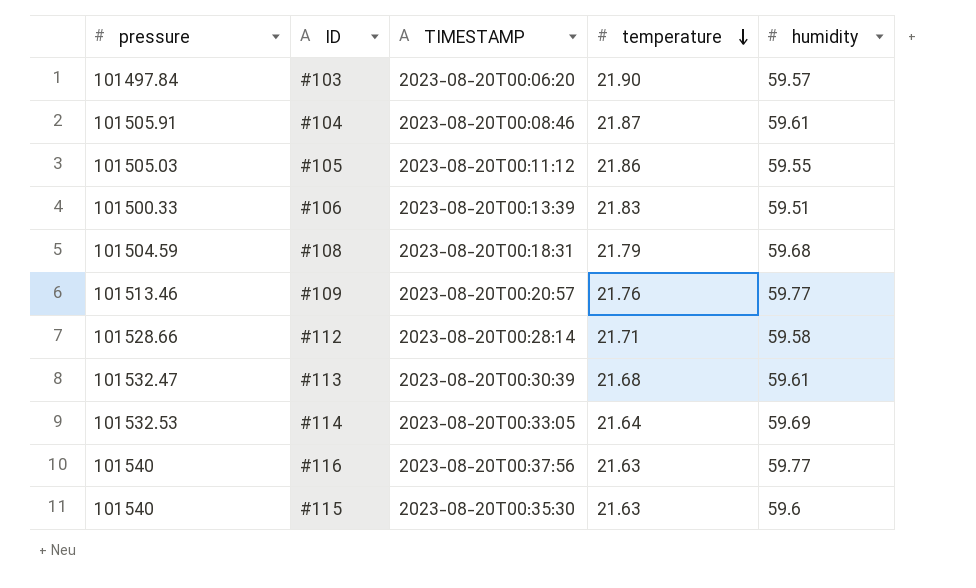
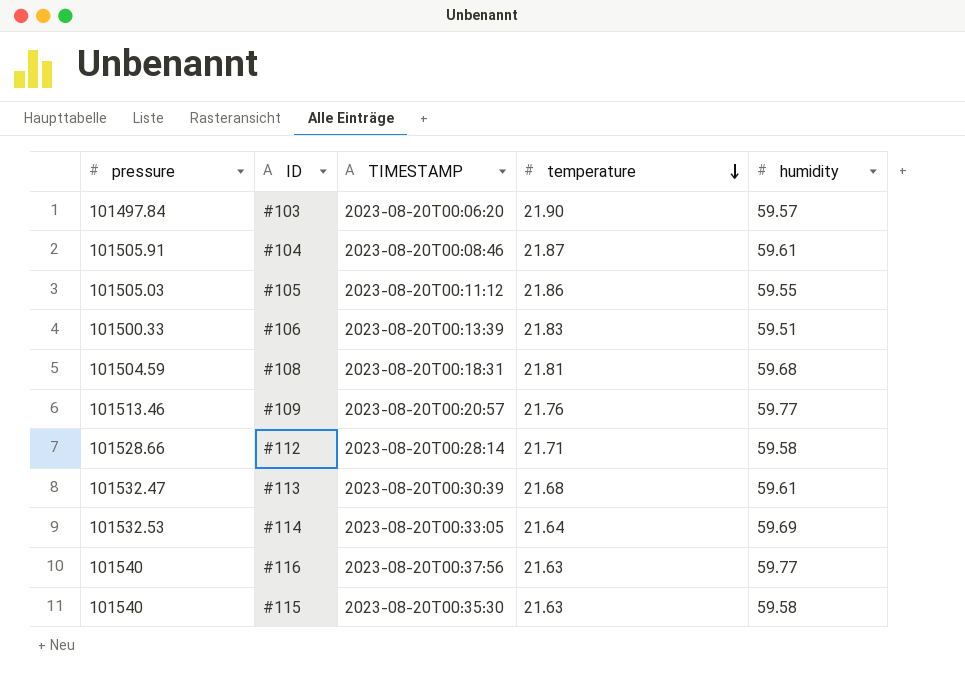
#108 | temperature: 21.79 -> 21.81
#115 | humidity: 59.6 -> 59.58

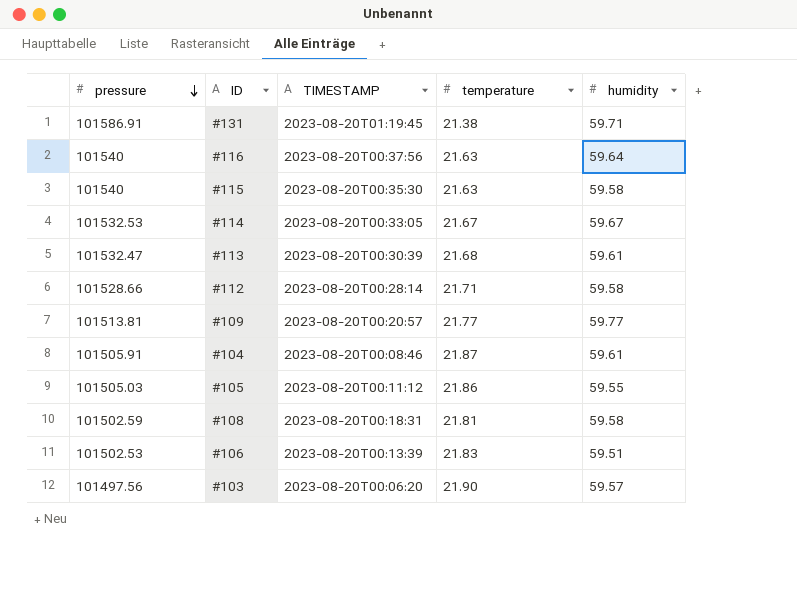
row order: temperature descending -> pressure descending
row #131: none -> 101586.91 | 2023-08-20T01:19:45 | 21.38 | 59.71
#116 | humidity: 59.77 -> 59.64
#114 | temperature: 21.64 -> 21.67
#114 | humidity: 59.69 -> 59.67
#109 | pressure: 101513.46 -> 101513.81
#109 | temperature: 21.76 -> 21.77
#108 | pressure: 101504.59 -> 101502.59
#108 | humidity: 59.68 -> 59.58
#106 | pressure: 101500.33 -> 101502.53
#103 | pressure: 101497.84 -> 101497.56

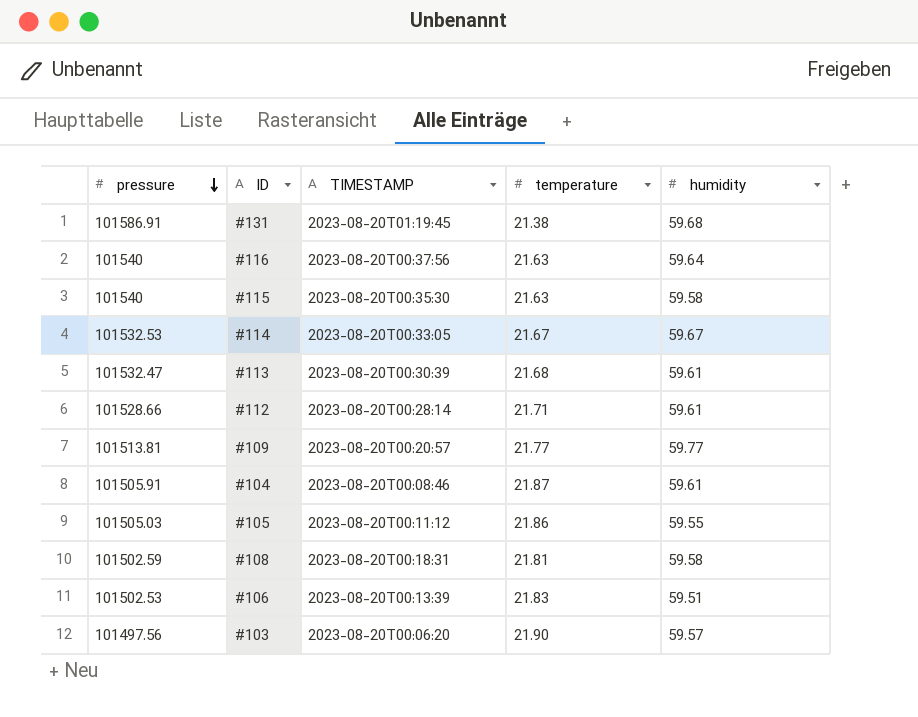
#131 | humidity: 59.71 -> 59.68
#112 | humidity: 59.58 -> 59.61

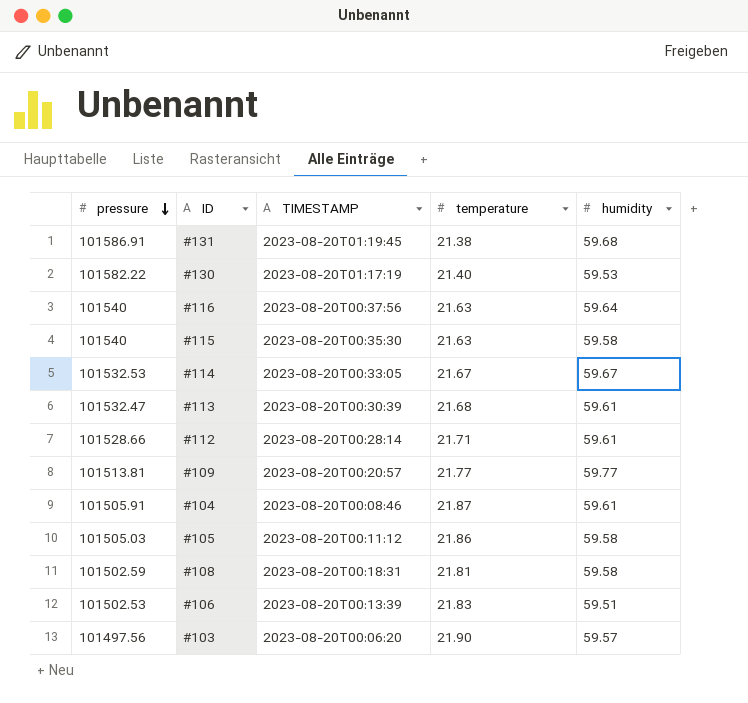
row #130: none -> 101582.22 | 2023-08-20T01:17:19 | 21.40 | 59.53
#105 | humidity: 59.55 -> 59.58

